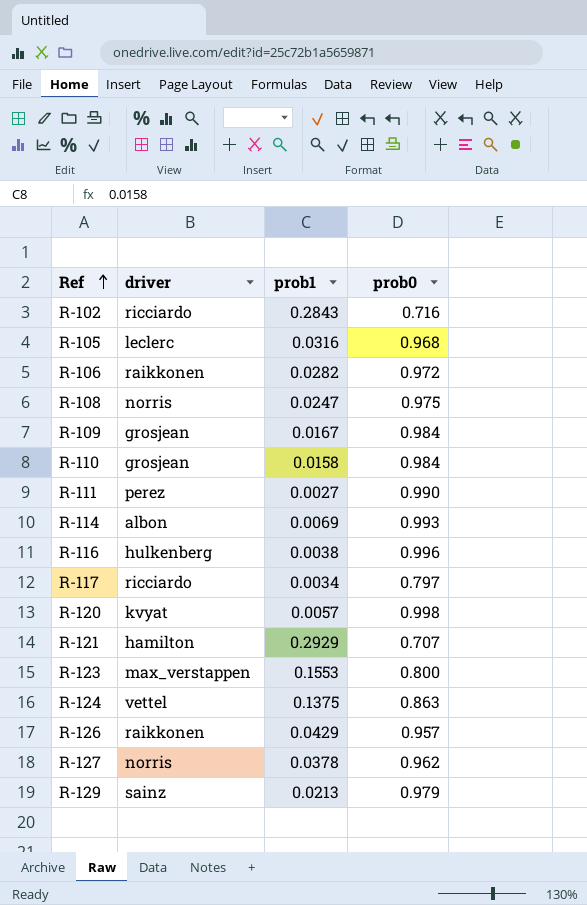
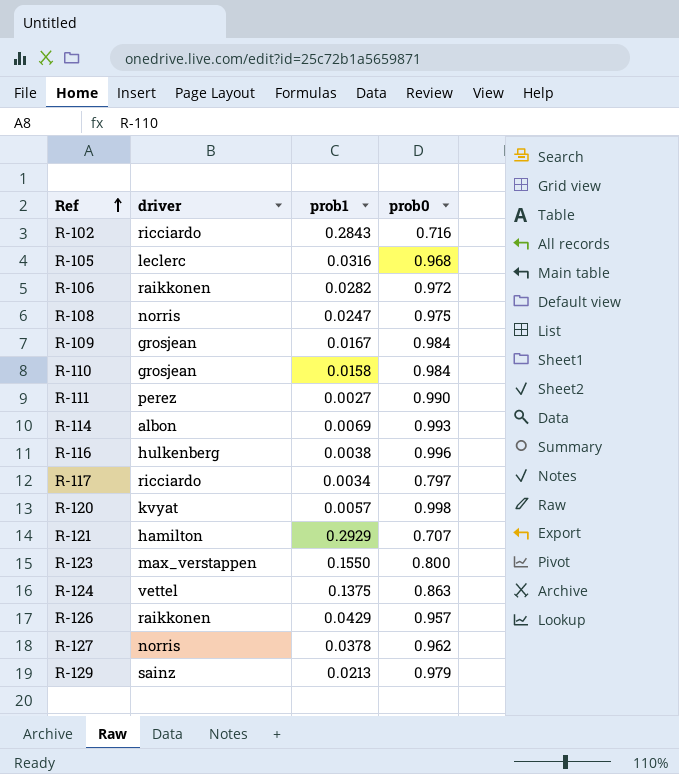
R-123 | prob1: 0.1553 -> 0.1550

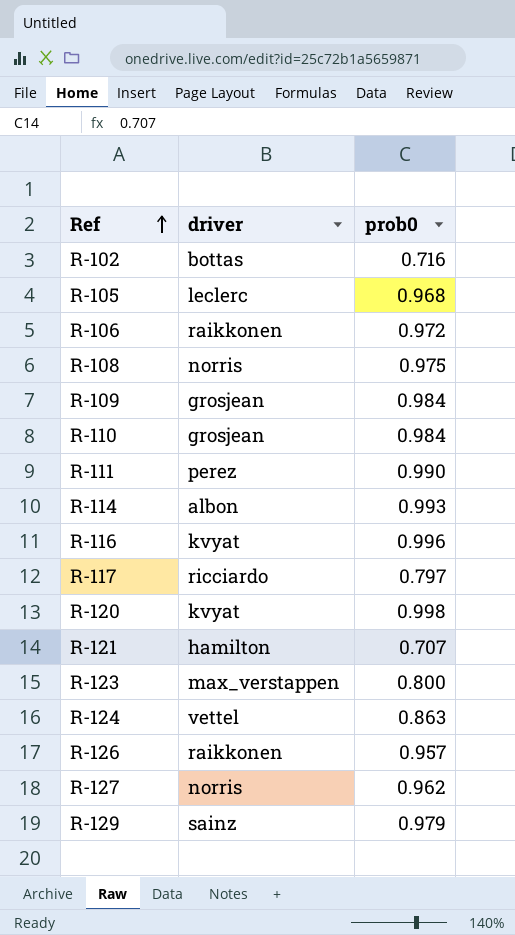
column prob1 | position: 3 -> none
R-102 | driver: ricciardo -> bottas
R-116 | driver: hulkenberg -> kvyat

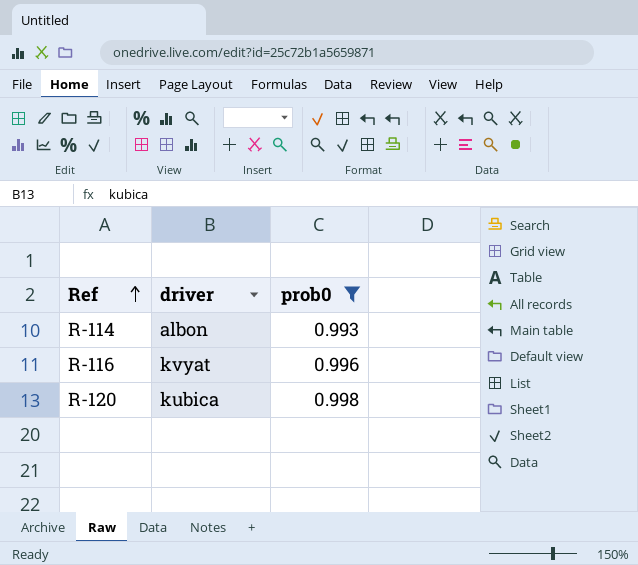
filter: none -> prob0 >= 0.993
R-120 | driver: kvyat -> kubica

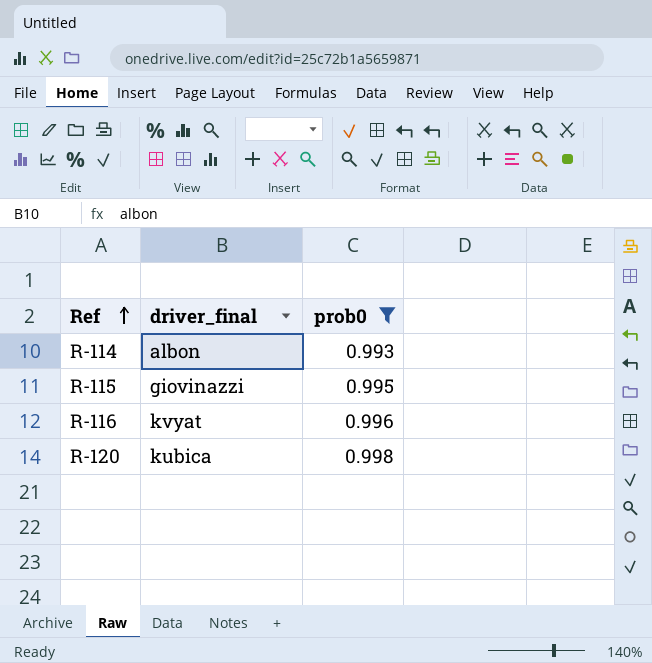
column name: driver -> driver_final
row R-115: none -> giovinazzi | 0.995

